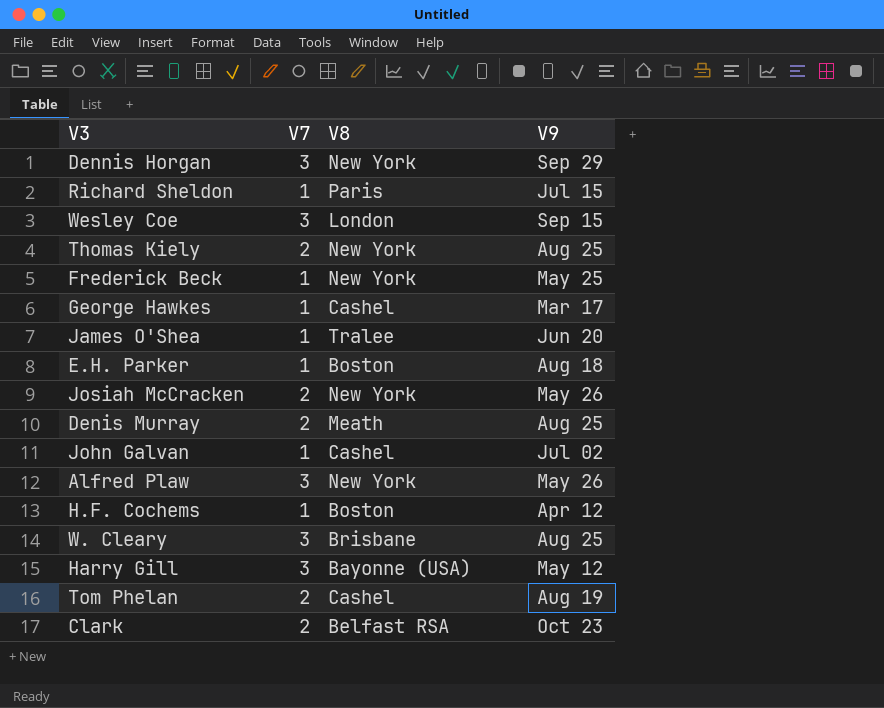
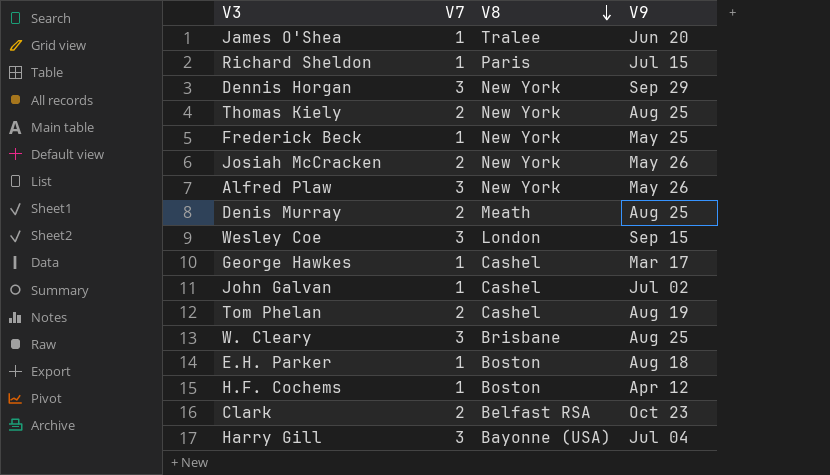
row order: none -> V8 descending
Harry Gill | V9: May 12 -> Jul 04

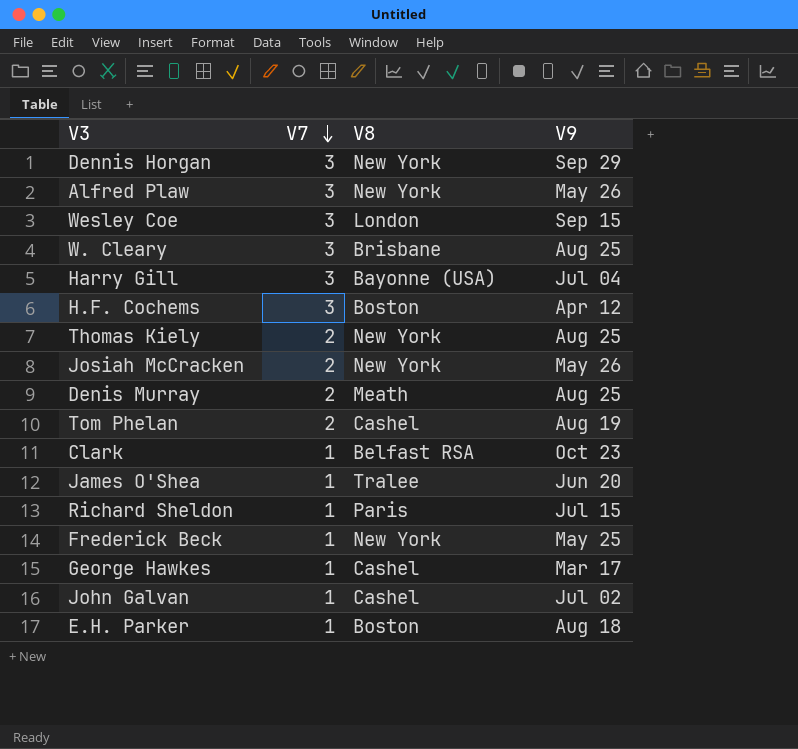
row order: V8 descending -> V7 descending
H.F. Cochems | V7: 1 -> 3
Clark | V7: 2 -> 1

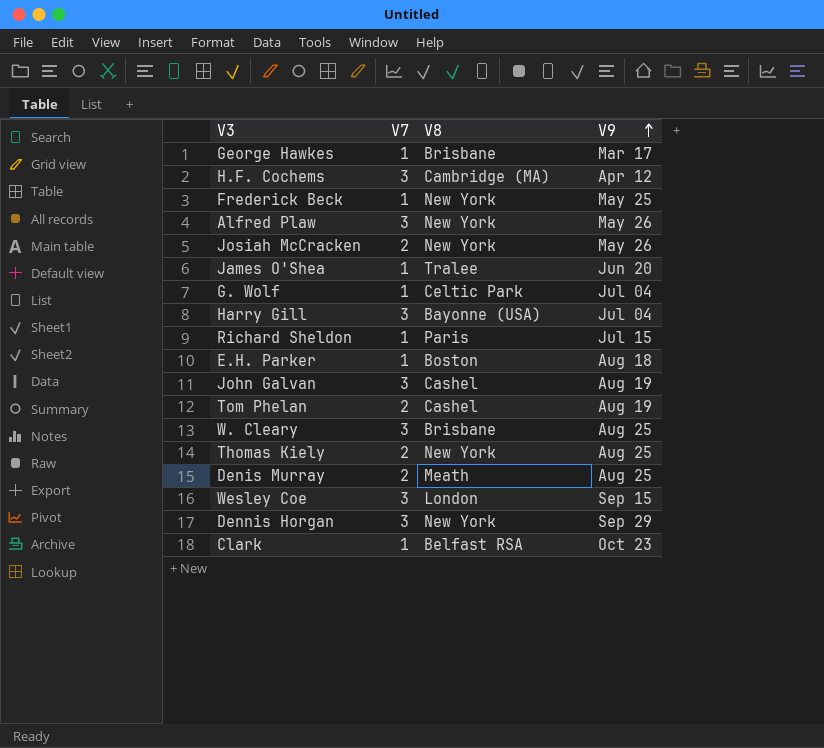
row order: V7 descending -> V9 ascending
George Hawkes | V8: Cashel -> Brisbane
H.F. Cochems | V8: Boston -> Cambridge (MA)
row G. Wolf: none -> 1 | Celtic Park | Jul 04
John Galvan | V7: 1 -> 3
John Galvan | V9: Jul 02 -> Aug 19

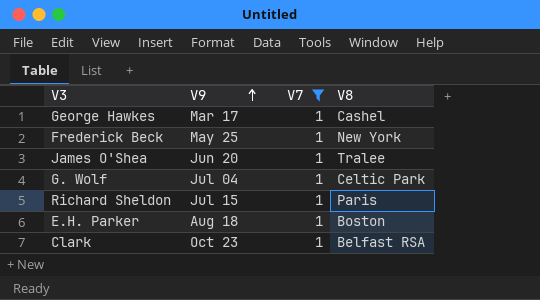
filter: none -> V7 = 1
column V9 | position: 4 -> 2
George Hawkes | V8: Brisbane -> Cashel

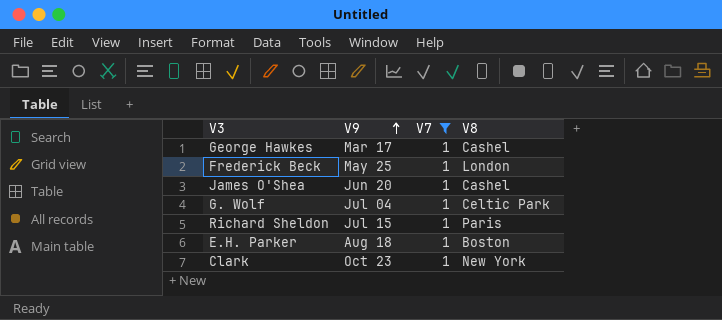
Frederick Beck | V8: New York -> London
James O'Shea | V8: Tralee -> Cashel
Clark | V8: Belfast RSA -> New York

